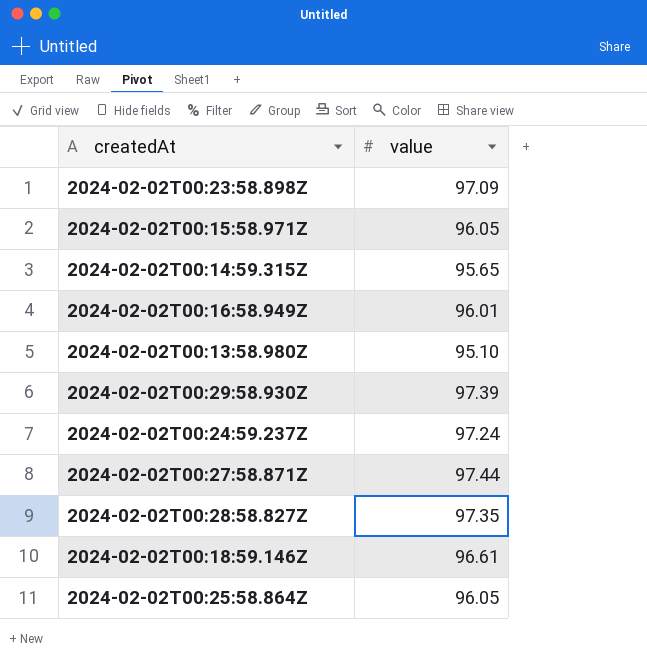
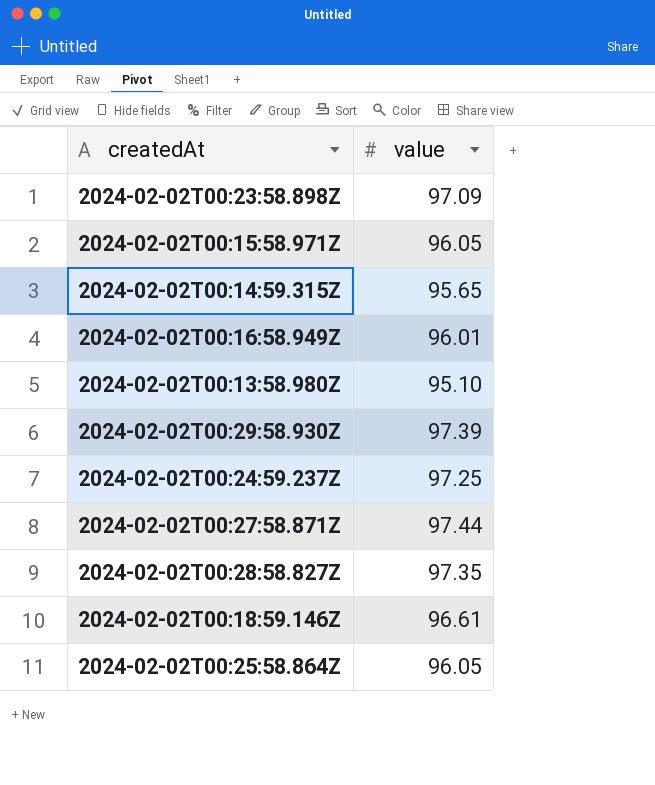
2024-02-02T00:24:59.237Z | value: 97.24 -> 97.25

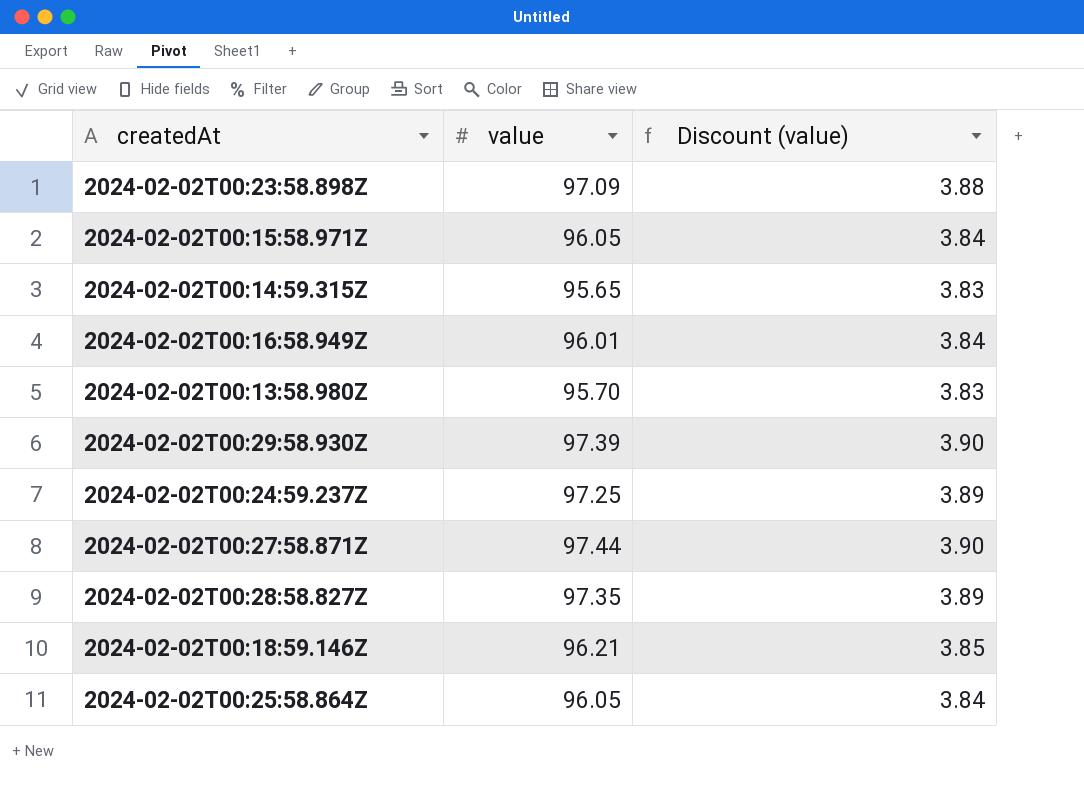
column Discount (value) | formula: none -> [value] * 0.04
2024-02-02T00:13:58.980Z | value: 95.10 -> 95.70
2024-02-02T00:18:59.146Z | value: 96.61 -> 96.21

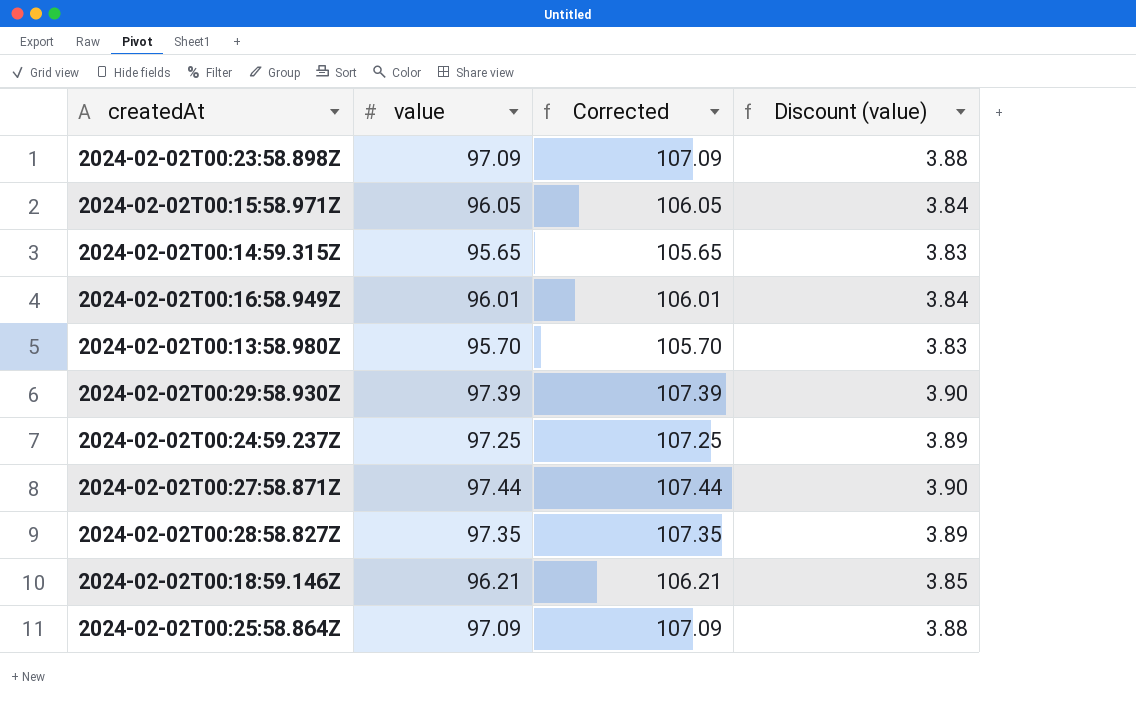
column Corrected | formula: none -> [value] + 10
2024-02-02T00:25:58.864Z | value: 96.05 -> 97.09
2024-02-02T00:25:58.864Z | Discount (value): 3.84 -> 3.88

